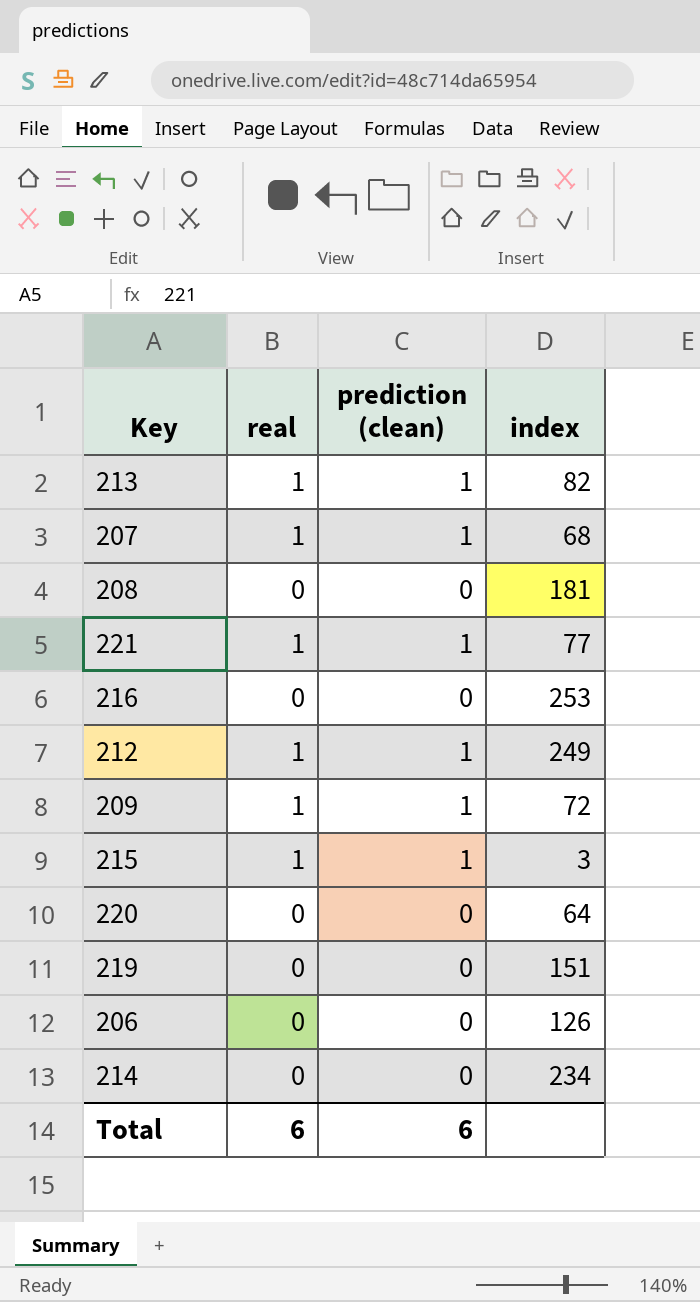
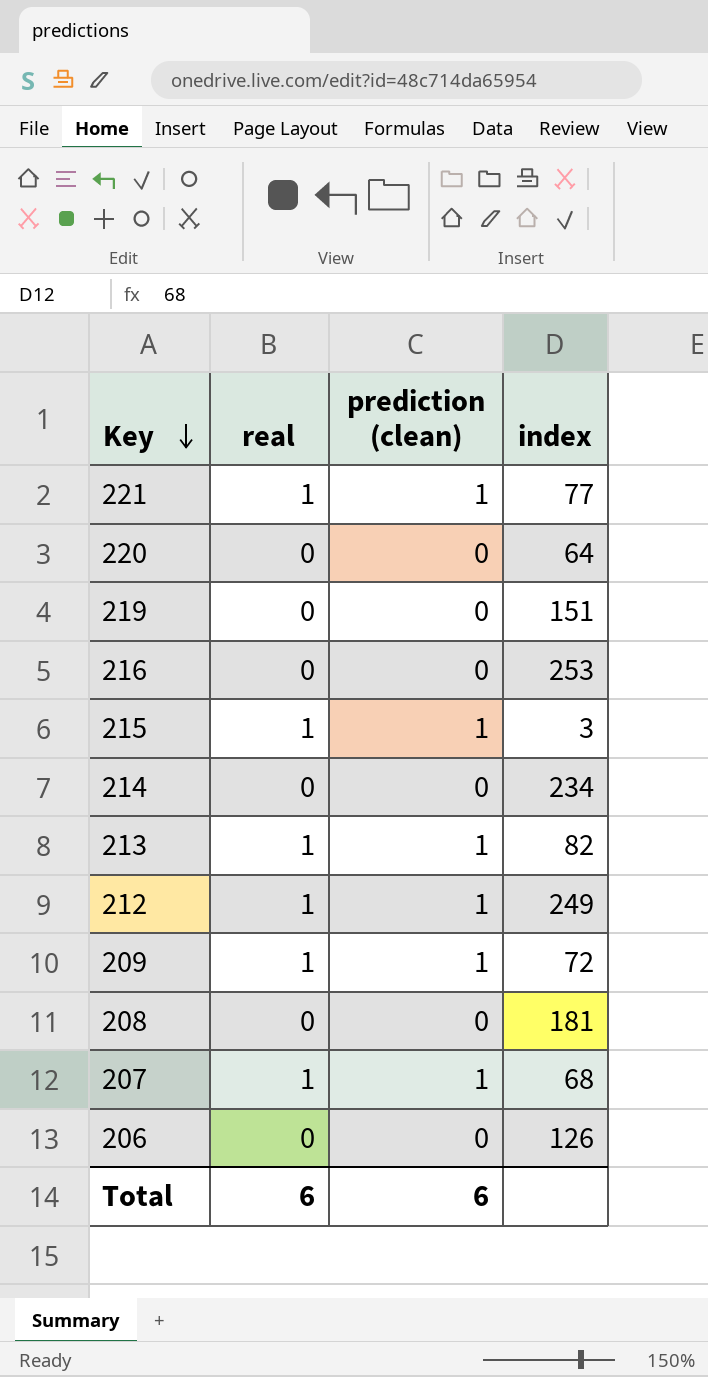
row order: none -> Key descending

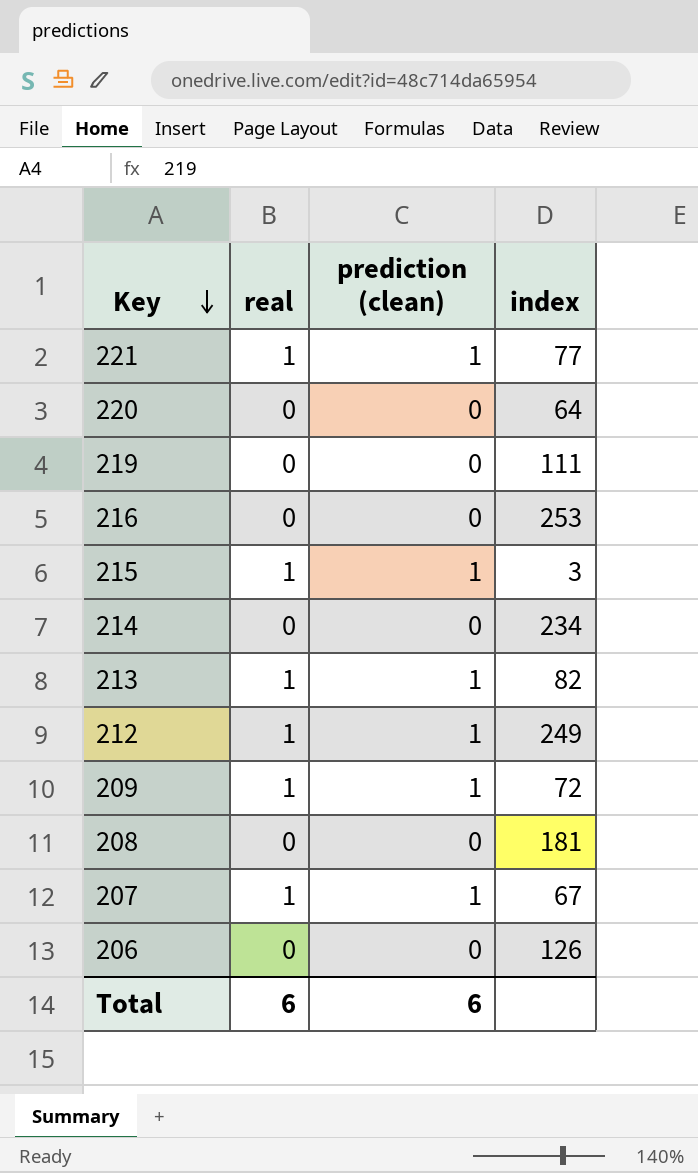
219 | index: 151 -> 111
207 | index: 68 -> 67

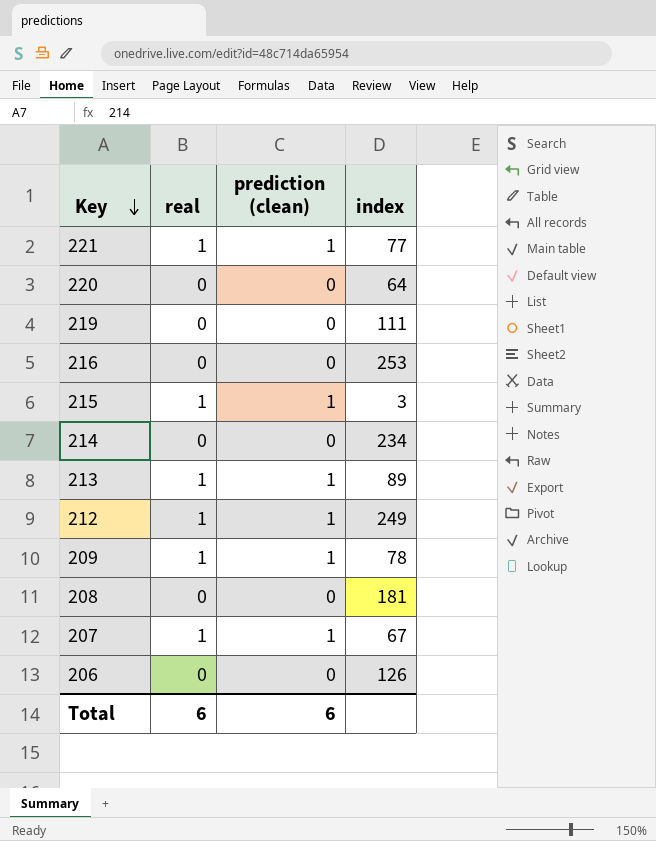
213 | index: 82 -> 89
209 | index: 72 -> 78

